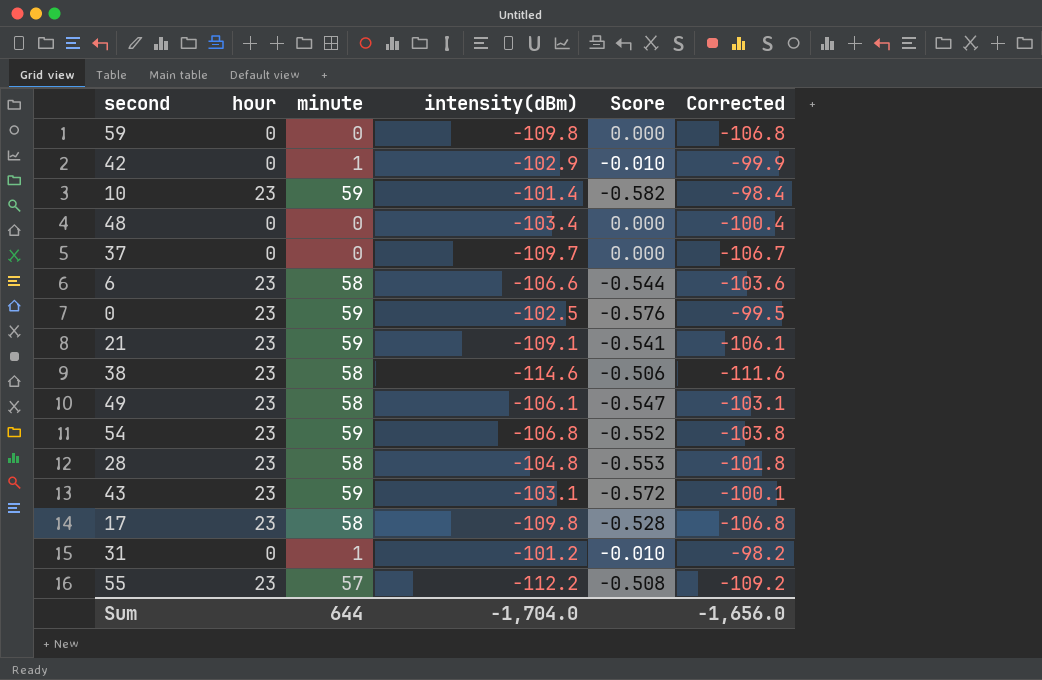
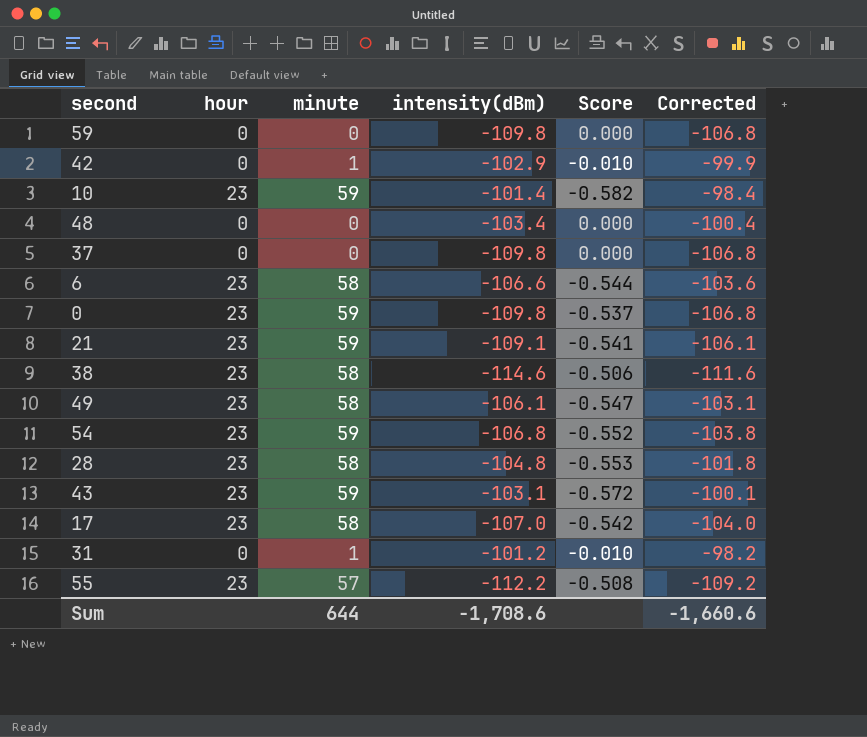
37 | intensity(dBm): -109.7 -> -109.8
37 | Corrected: -106.7 -> -106.8
0 | intensity(dBm): -102.5 -> -109.8
0 | Score: -0.576 -> -0.537
0 | Corrected: -99.5 -> -106.8
17 | intensity(dBm): -109.8 -> -107.0
17 | Score: -0.528 -> -0.542
17 | Corrected: -106.8 -> -104.0
Sum | intensity(dBm): -1,704.0 -> -1,708.6
Sum | Corrected: -1,656.0 -> -1,660.6

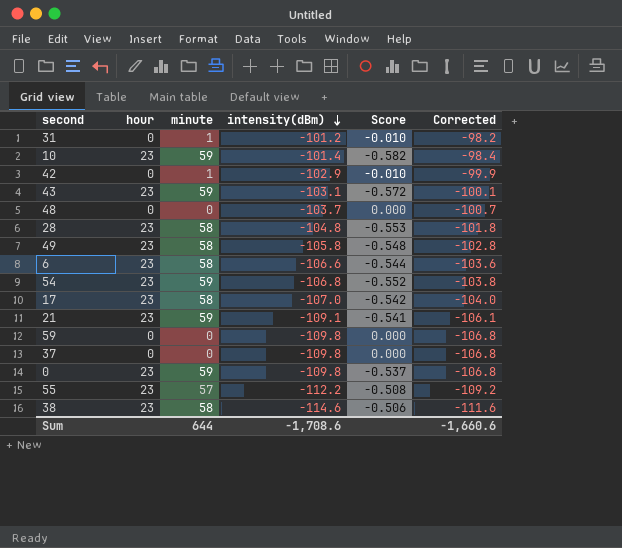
row order: none -> intensity(dBm) descending
48 | intensity(dBm): -103.4 -> -103.7
48 | Corrected: -100.4 -> -100.7
49 | intensity(dBm): -106.1 -> -105.8
49 | Score: -0.547 -> -0.548
49 | Corrected: -103.1 -> -102.8

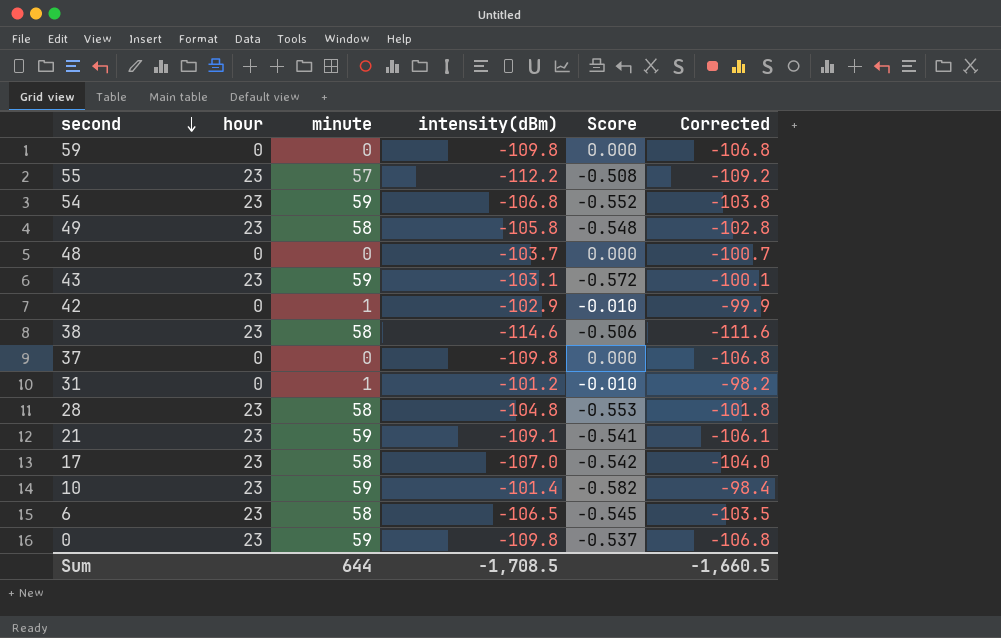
row order: intensity(dBm) descending -> second descending
6 | intensity(dBm): -106.6 -> -106.5
6 | Score: -0.544 -> -0.545
6 | Corrected: -103.6 -> -103.5
Sum | intensity(dBm): -1,708.6 -> -1,708.5
Sum | Corrected: -1,660.6 -> -1,660.5

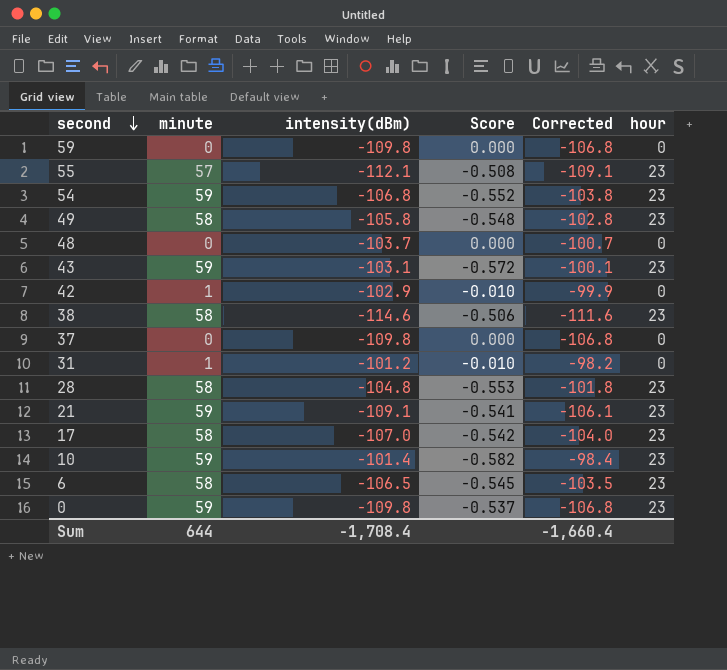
column hour | position: 2 -> 6
55 | intensity(dBm): -112.2 -> -112.1
55 | Corrected: -109.2 -> -109.1
Sum | intensity(dBm): -1,708.5 -> -1,708.4
Sum | Corrected: -1,660.5 -> -1,660.4

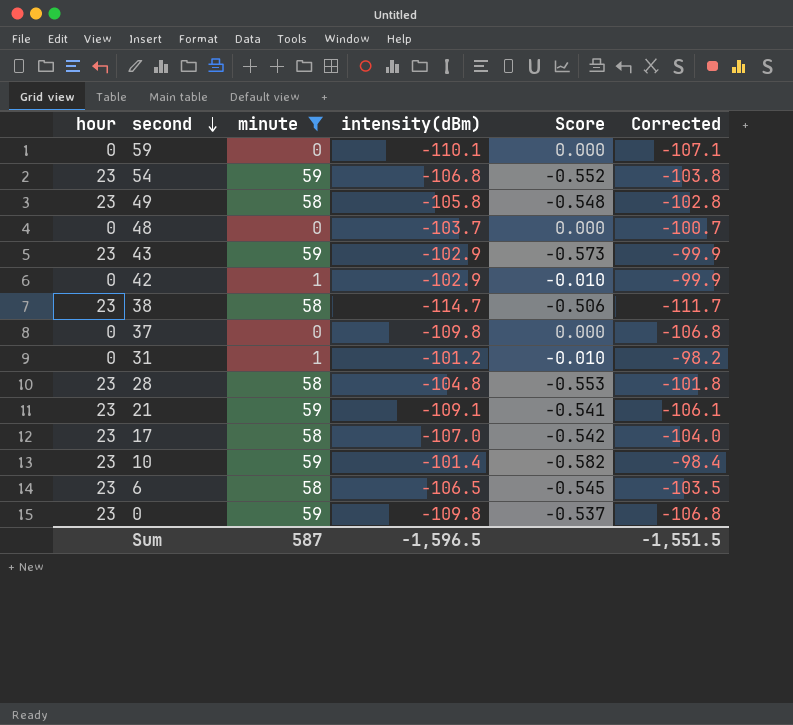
filter: none -> minute != 57
column hour | position: 6 -> 1
59 | intensity(dBm): -109.8 -> -110.1
59 | Corrected: -106.8 -> -107.1
43 | intensity(dBm): -103.1 -> -102.9
43 | Score: -0.572 -> -0.573
43 | Corrected: -100.1 -> -99.9
38 | intensity(dBm): -114.6 -> -114.7
38 | Corrected: -111.6 -> -111.7
Sum | minute: 644 -> 587
Sum | intensity(dBm): -1,708.4 -> -1,596.5
Sum | Corrected: -1,660.4 -> -1,551.5

